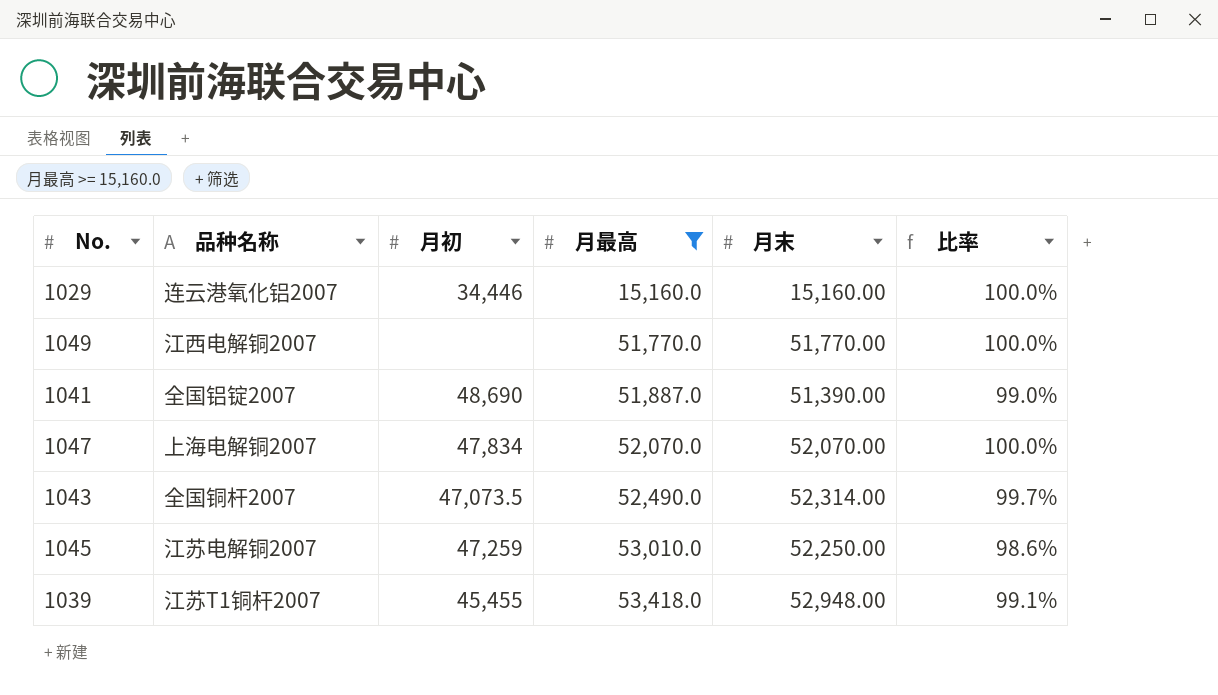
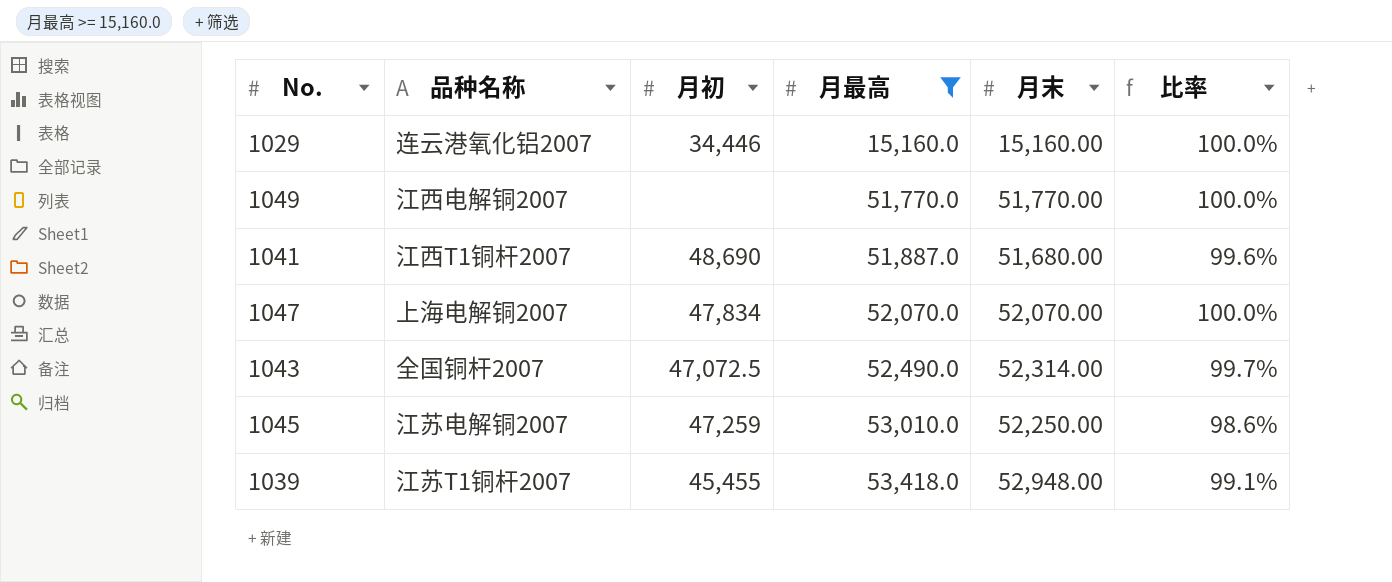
1041 | 品种名称: 全国铝锭2007 -> 江西T1铜杆2007
1041 | 月末: 51,390.00 -> 51,680.00
1041 | 比率: 99.0% -> 99.6%
1043 | 月初: 47,073.5 -> 47,072.5

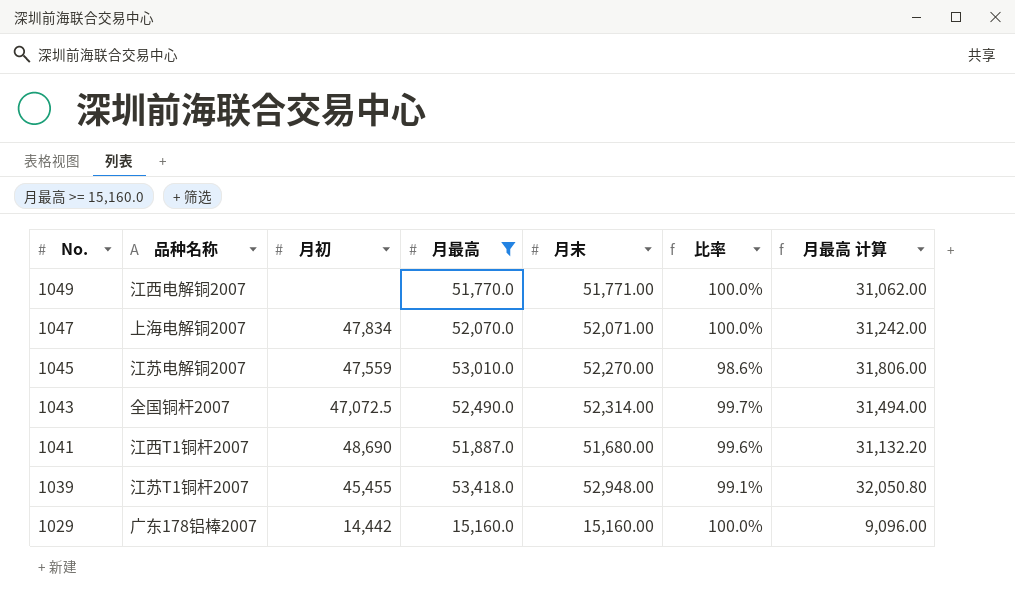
row order: 月最高 ascending -> No. descending
column 月最高 计算 | formula: none -> [月最高] * 0.6
1049 | 月末: 51,770.00 -> 51,771.00
1047 | 月末: 52,070.00 -> 52,071.00
1045 | 月初: 47,259 -> 47,559
1045 | 月末: 52,250.00 -> 52,270.00
1029 | 品种名称: 连云港氧化铝2007 -> 广东178铝棒2007
1029 | 月初: 34,446 -> 14,442

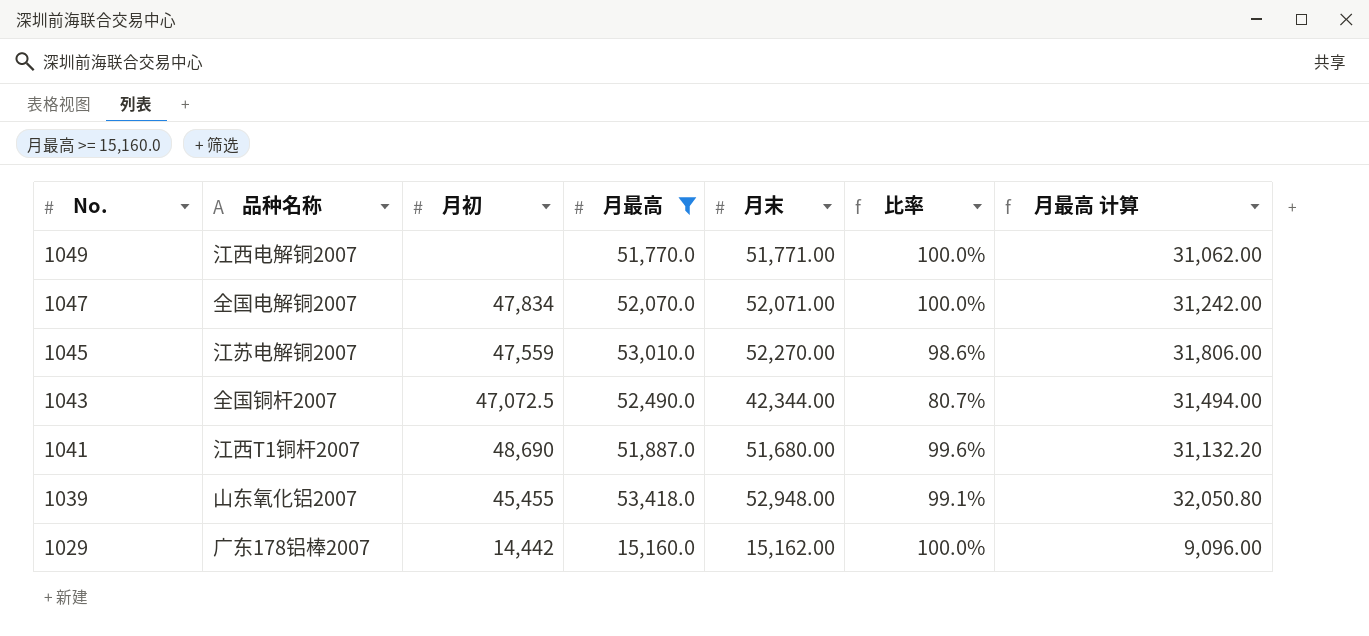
1047 | 品种名称: 上海电解铜2007 -> 全国电解铜2007
1043 | 月末: 52,314.00 -> 42,344.00
1043 | 比率: 99.7% -> 80.7%
1039 | 品种名称: 江苏T1铜杆2007 -> 山东氧化铝2007
1029 | 月末: 15,160.00 -> 15,162.00

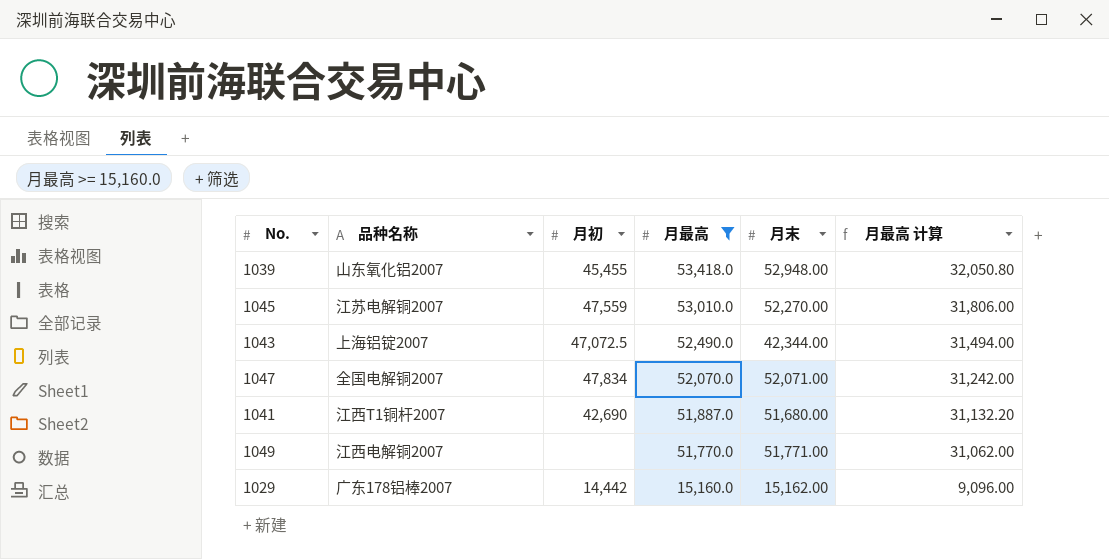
row order: No. descending -> 月最高 descending
column 比率 | formula: [月末] / [月最高] -> none
1043 | 品种名称: 全国铜杆2007 -> 上海铝锭2007
1041 | 月初: 48,690 -> 42,690

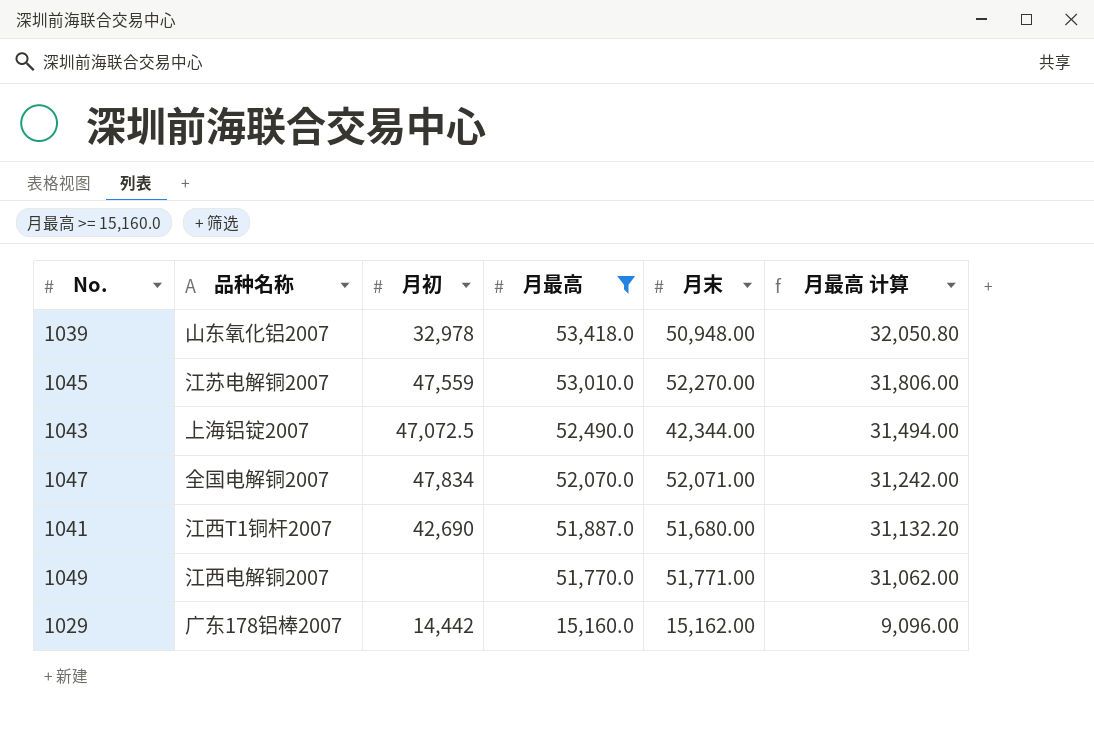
1039 | 月初: 45,455 -> 32,978
1039 | 月末: 52,948.00 -> 50,948.00

